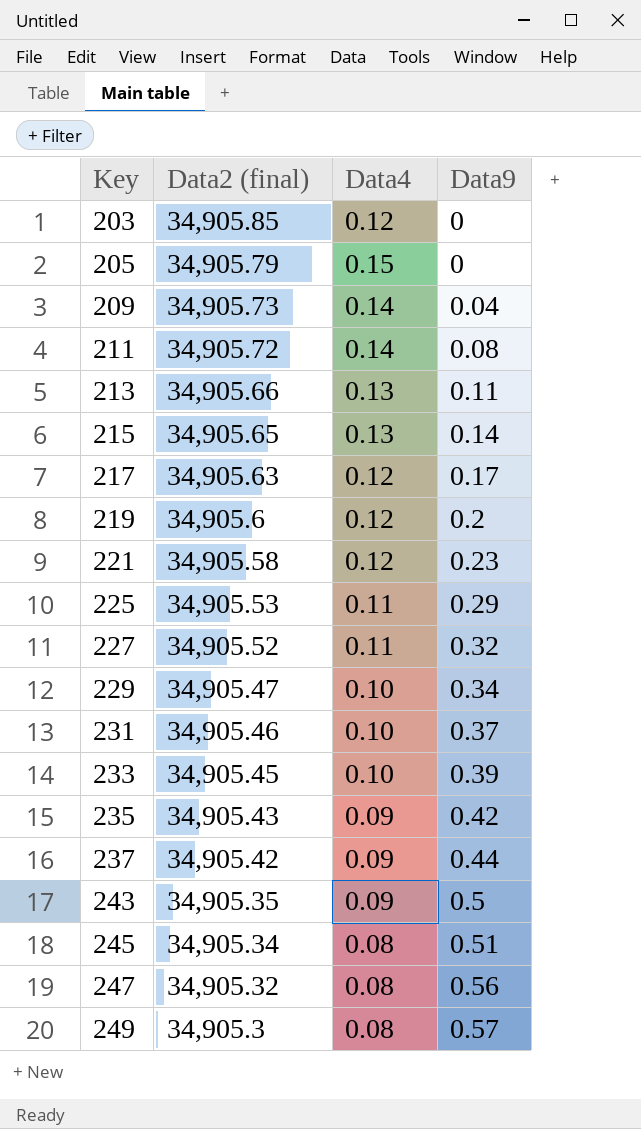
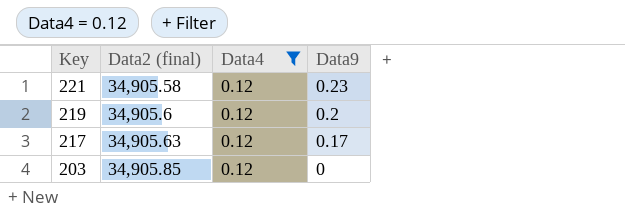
filter: none -> Data4 = 0.12
row order: Key ascending -> Key descending

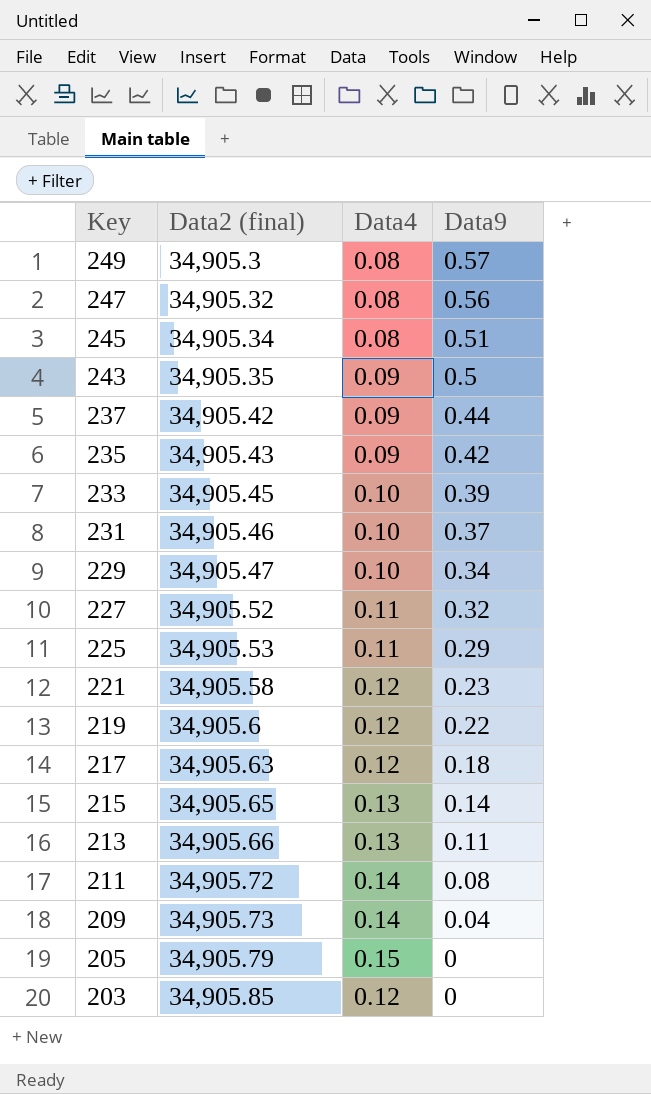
filter: Data4 = 0.12 -> none
219 | Data9: 0.2 -> 0.22
217 | Data9: 0.17 -> 0.18

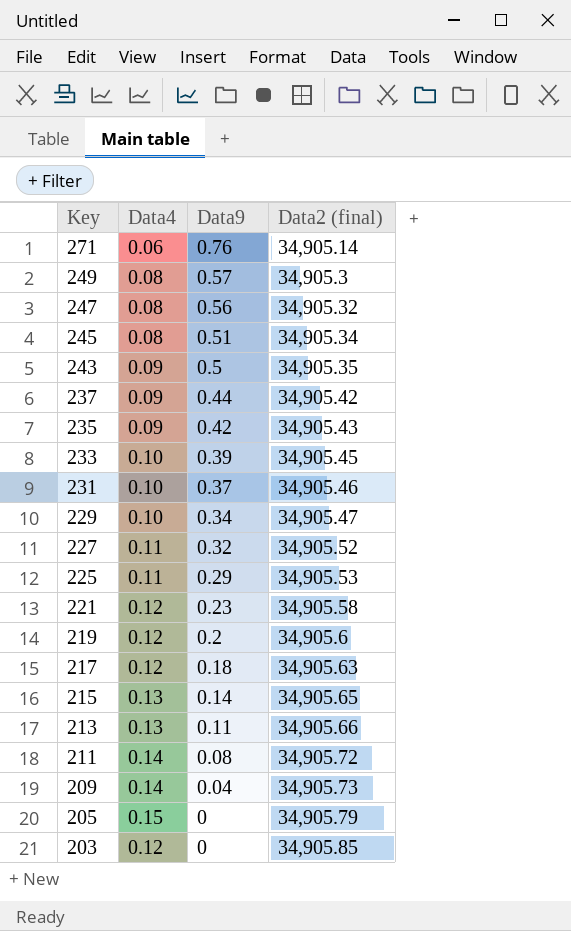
column Data2 (final) | position: 2 -> 4
row 271: none -> 0.06 | 0.76 | 34,905.14
219 | Data9: 0.22 -> 0.2

